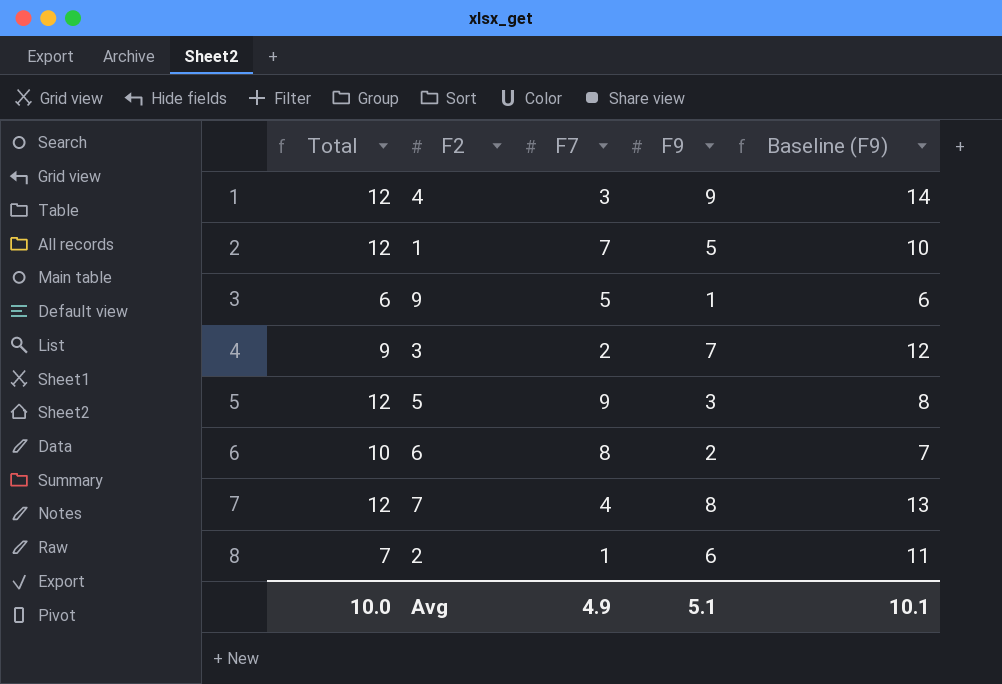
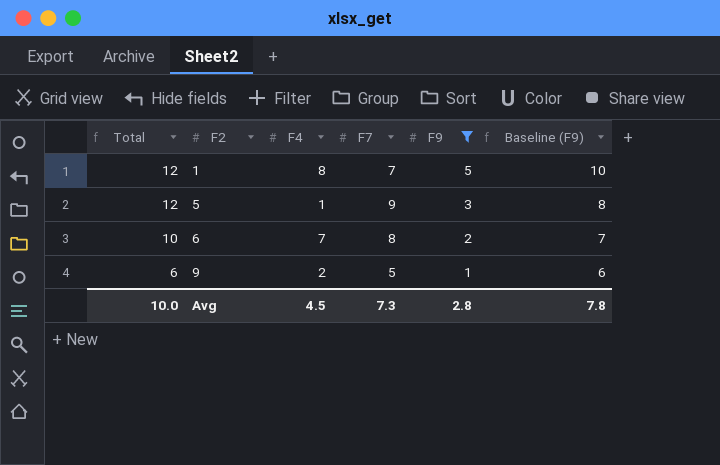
filter: none -> F9 <= 5
row order: none -> Total descending
column F4 | position: none -> 3
Avg | F7: 4.9 -> 7.3
Avg | F9: 5.1 -> 2.8
Avg | Baseline (F9): 10.1 -> 7.8

